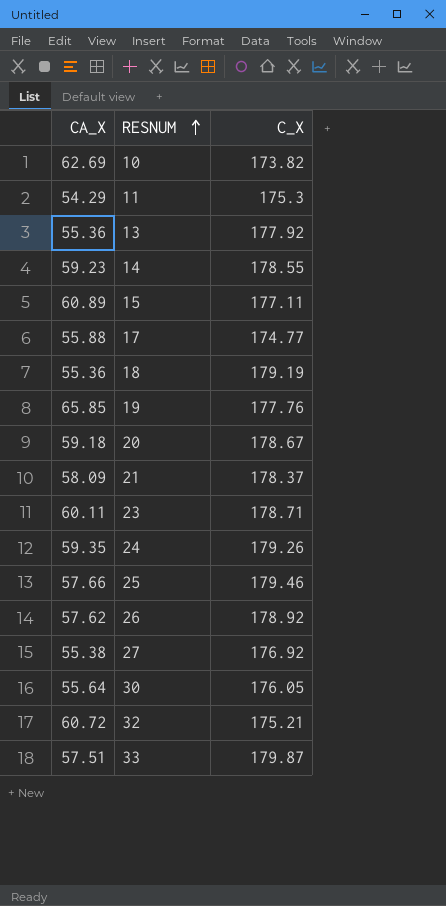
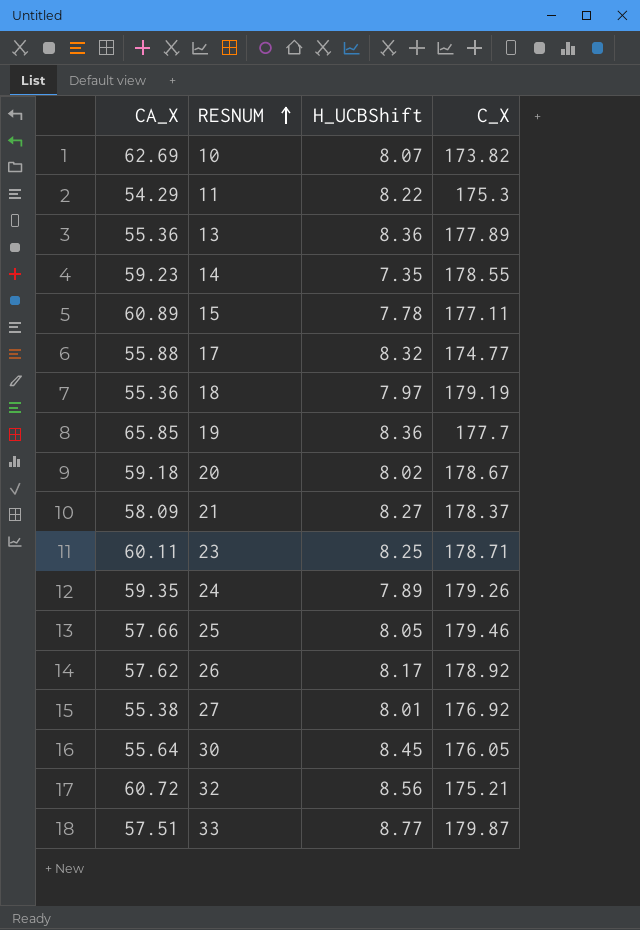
column H_UCBShift | position: none -> 3
13 | C_X: 177.92 -> 177.89
19 | C_X: 177.76 -> 177.7

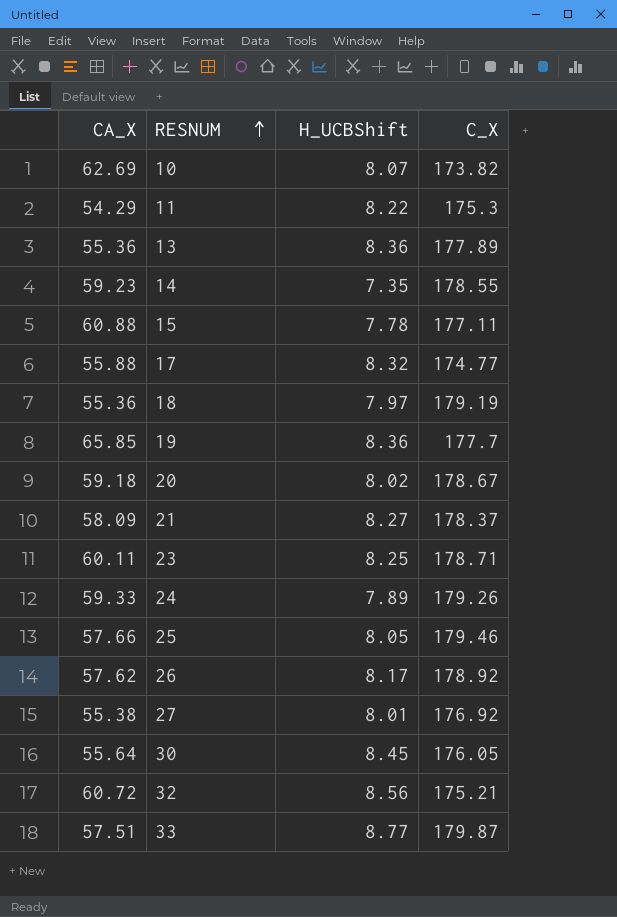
15 | CA_X: 60.89 -> 60.88
24 | CA_X: 59.35 -> 59.33

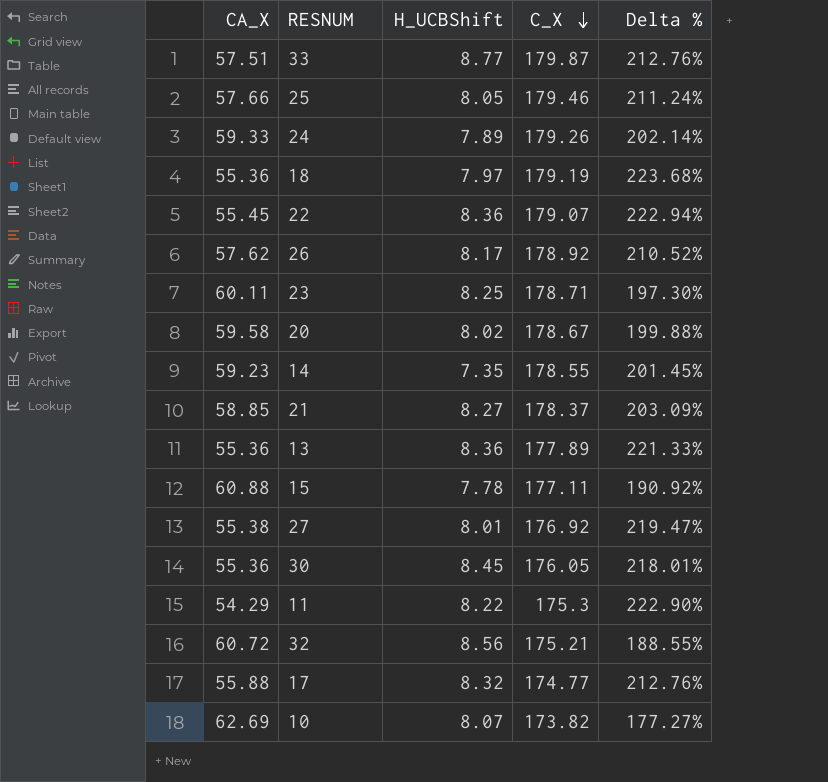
row order: RESNUM ascending -> C_X descending
column Delta % | formula: none -> ([C_X] - [CA_X]) / [CA_X]
row 19: 65.85 | 8.36 | 177.7 -> none
row 22: none -> 55.45 | 8.36 | 179.07 | 222.94%
20 | CA_X: 59.18 -> 59.58
21 | CA_X: 58.09 -> 58.85
30 | CA_X: 55.64 -> 55.36

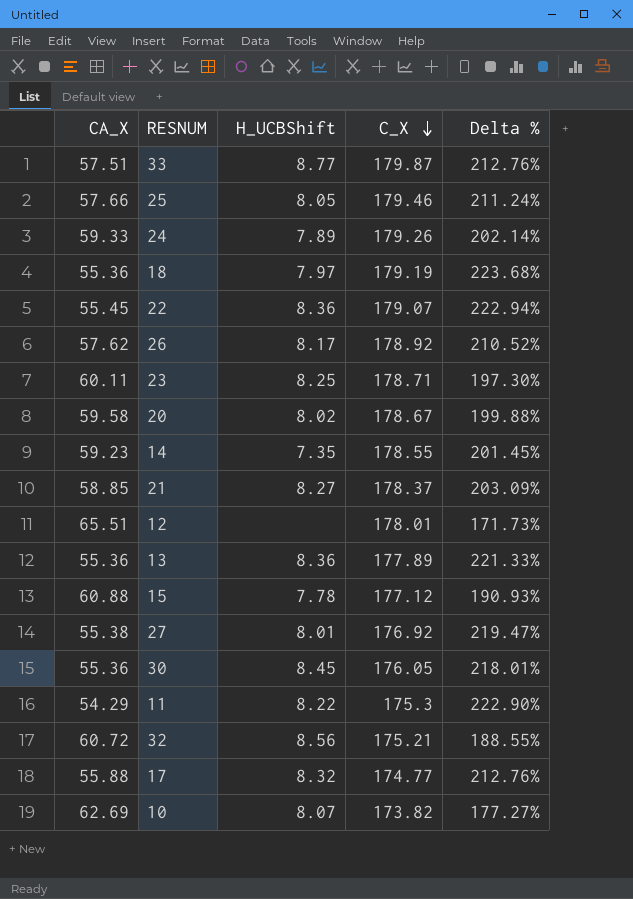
row 12: none -> 65.51 | none | 178.01 | 171.73%
15 | C_X: 177.11 -> 177.12
15 | Delta %: 190.92% -> 190.93%

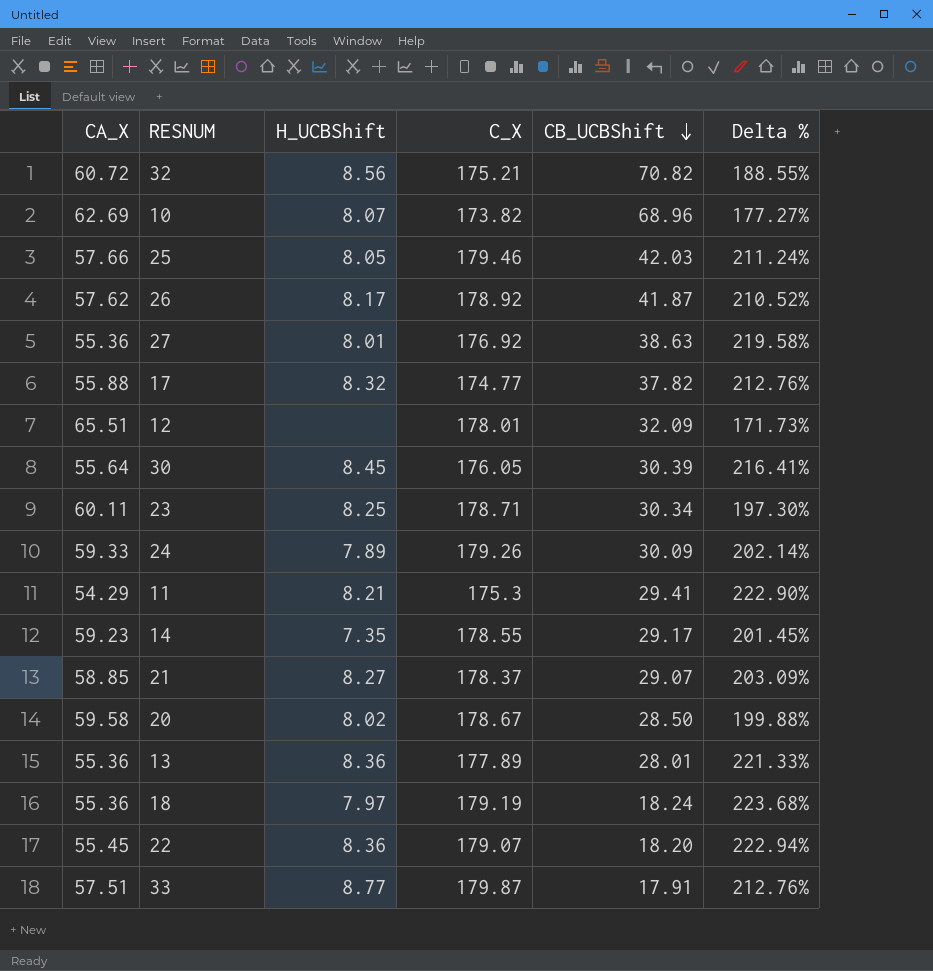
row order: C_X descending -> CB_UCBShift descending
column CB_UCBShift | position: none -> 5
row 15: 60.88 | 7.78 | 177.12 | 190.93% -> none
27 | CA_X: 55.38 -> 55.36
27 | Delta %: 219.47% -> 219.58%
30 | CA_X: 55.36 -> 55.64
30 | Delta %: 218.01% -> 216.41%
11 | H_UCBShift: 8.22 -> 8.21

